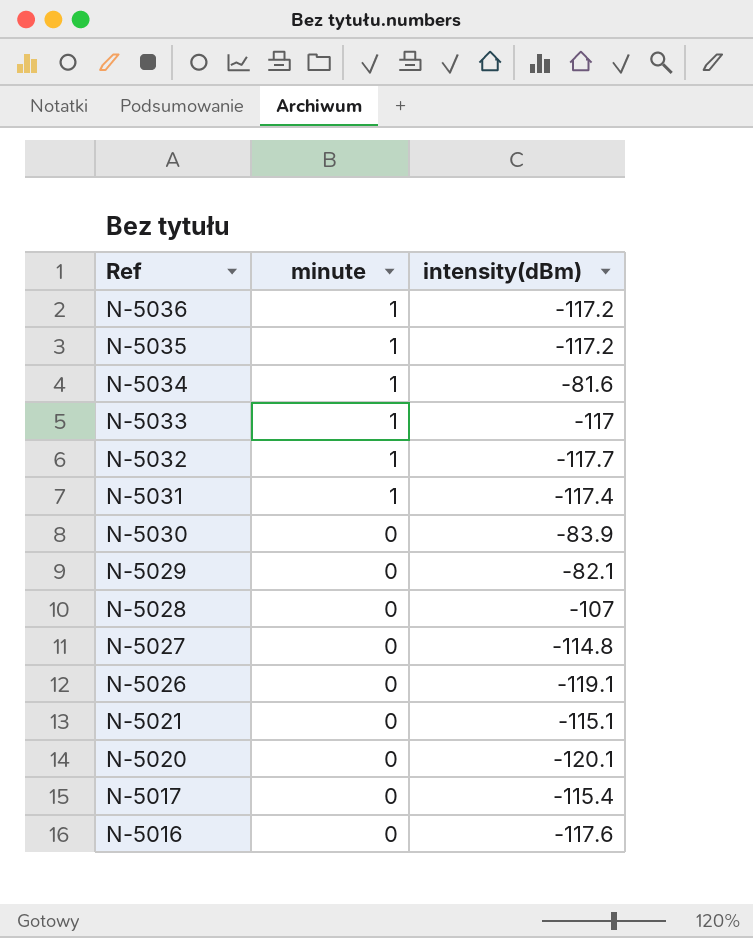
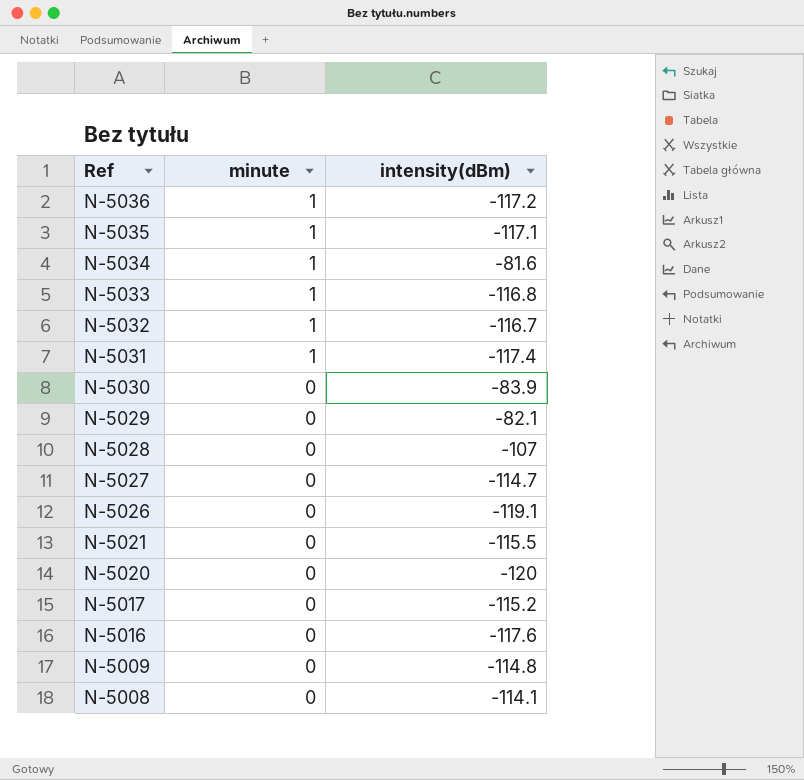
N-5035 | intensity(dBm): -117.2 -> -117.1
N-5033 | intensity(dBm): -117 -> -116.8
N-5032 | intensity(dBm): -117.7 -> -116.7
N-5027 | intensity(dBm): -114.8 -> -114.7
N-5021 | intensity(dBm): -115.1 -> -115.5
N-5020 | intensity(dBm): -120.1 -> -120
N-5017 | intensity(dBm): -115.4 -> -115.2
row N-5009: none -> 0 | -114.8
row N-5008: none -> 0 | -114.1

